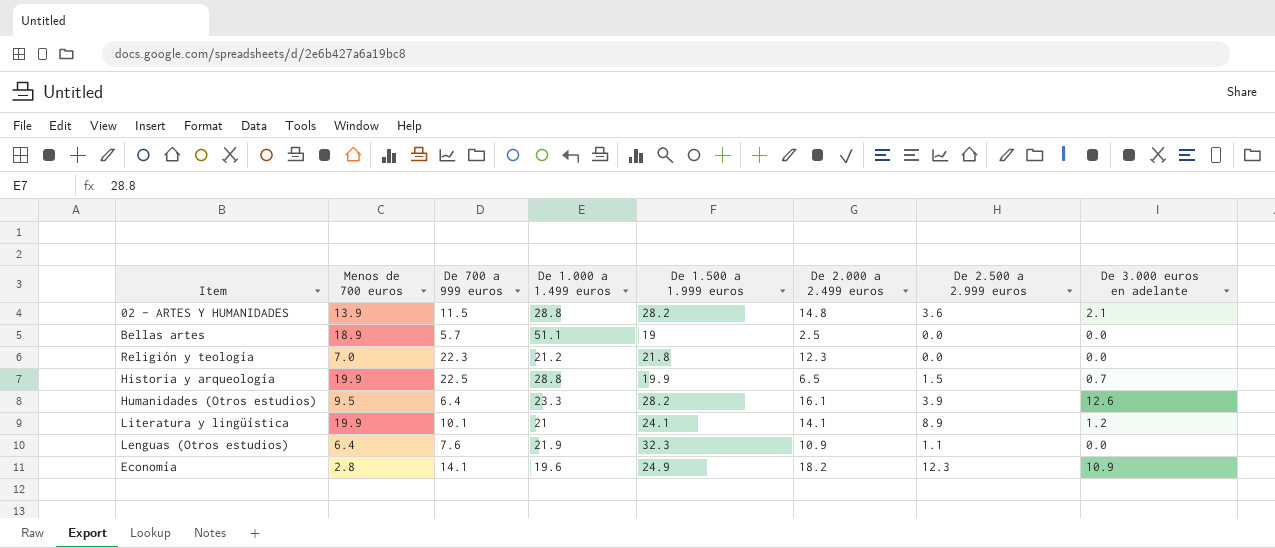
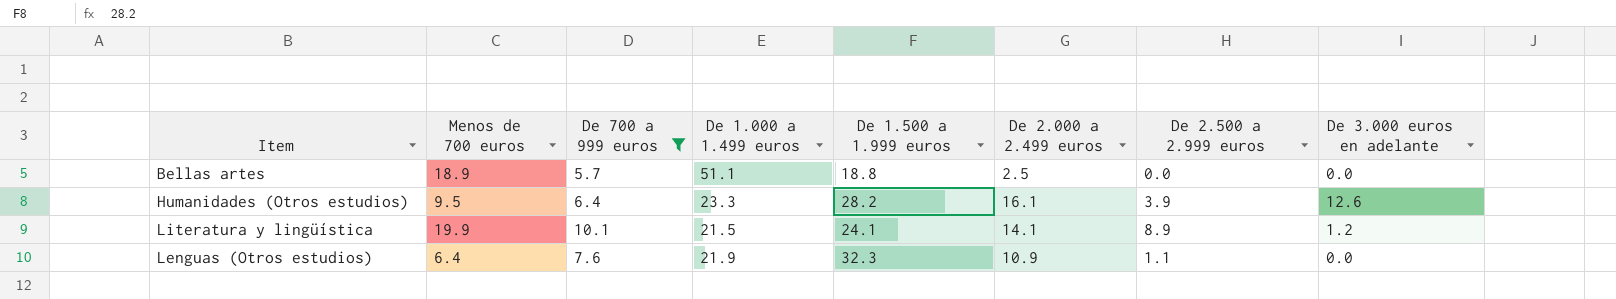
filter: none -> De 700 a 999 euros <= 10.1
Bellas artes | De 1.500 a 1.999 euros: 19 -> 18.8
Literatura y lingüística | De 1.000 a 1.499 euros: 21 -> 21.5

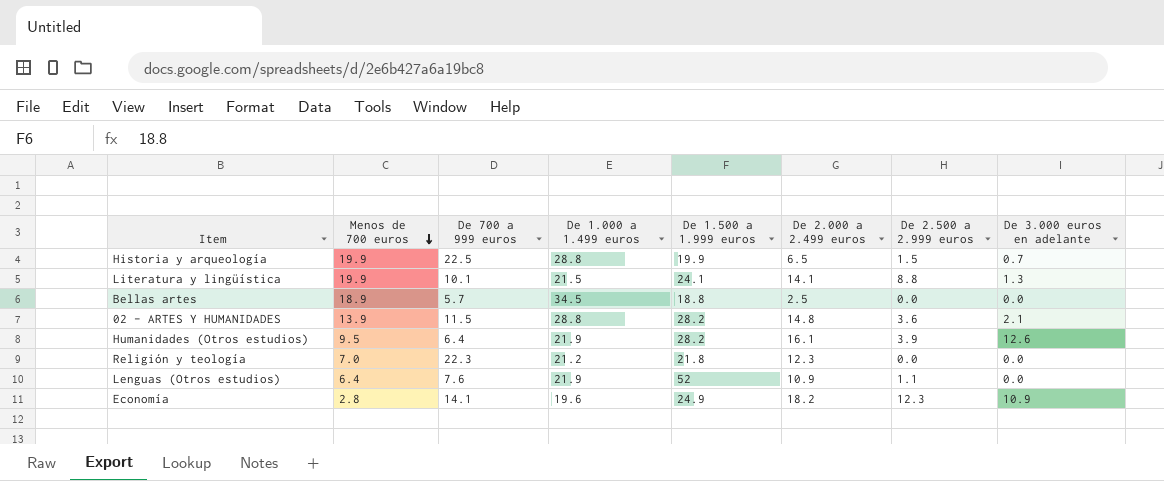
filter: De 700 a 999 euros <= 10.1 -> none
row order: none -> Menos de 700 euros descending
Literatura y lingüística | De 2.500 a 2.999 euros: 8.9 -> 8.8
Literatura y lingüística | De 3.000 euros en adelante: 1.2 -> 1.3
Bellas artes | De 1.000 a 1.499 euros: 51.1 -> 34.5
Humanidades (Otros estudios) | De 1.000 a 1.499 euros: 23.3 -> 21.9
Lenguas (Otros estudios) | De 1.500 a 1.999 euros: 32.3 -> 52

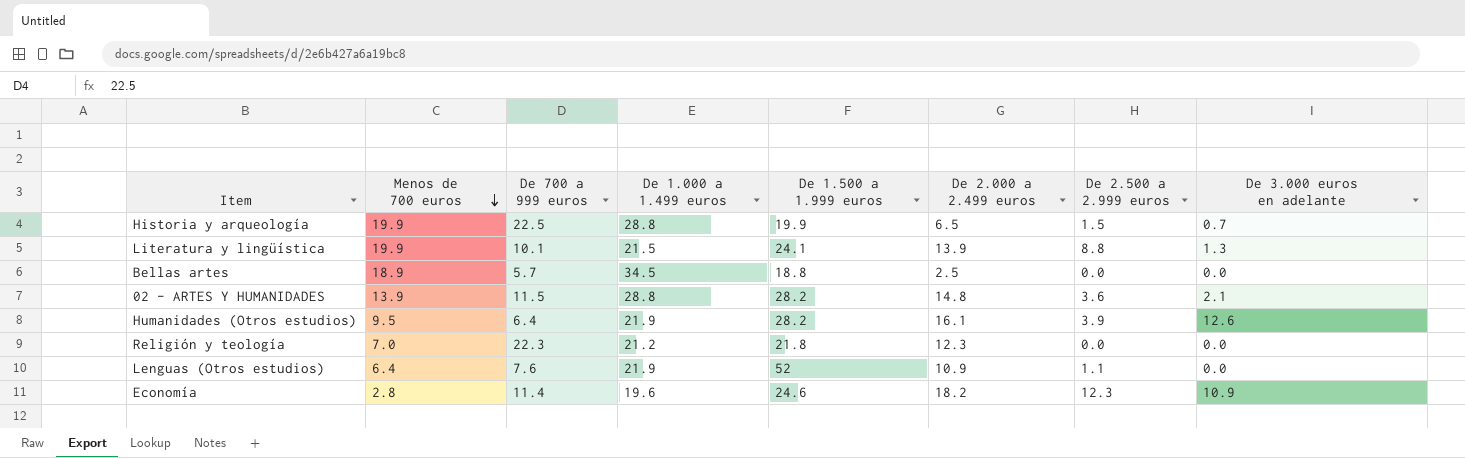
Literatura y lingüística | De 2.000 a 2.499 euros: 14.1 -> 13.9
Economía | De 700 a 999 euros: 14.1 -> 11.4
Economía | De 1.500 a 1.999 euros: 24.9 -> 24.6

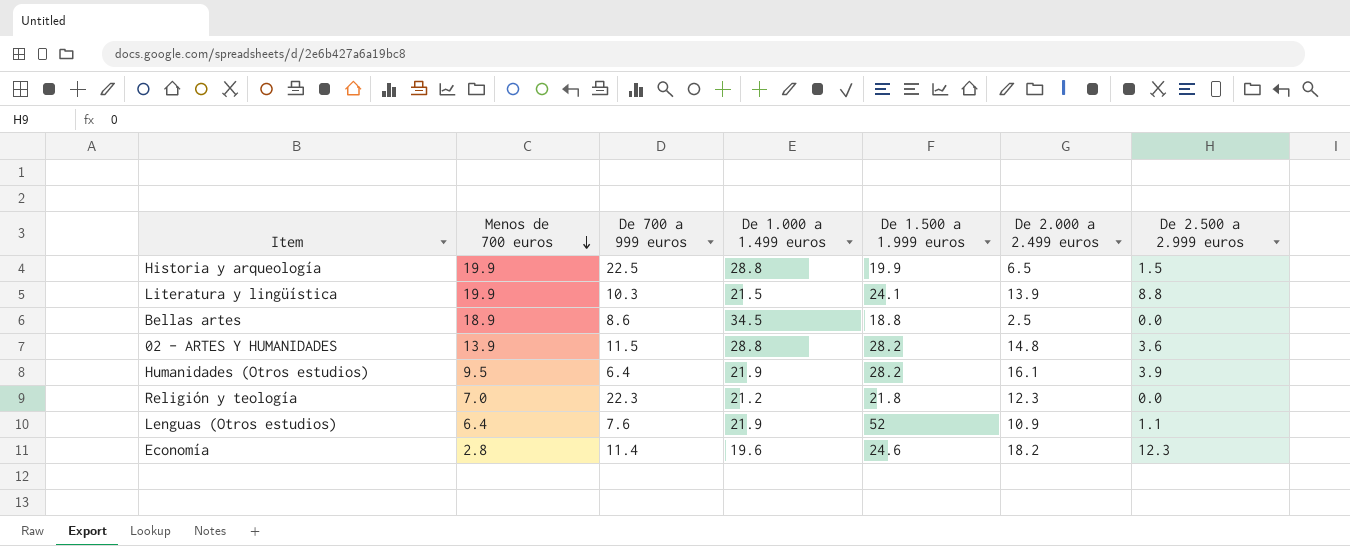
column De 3.000 euros en adelante | position: 8 -> none
Literatura y lingüística | De 700 a 999 euros: 10.1 -> 10.3
Bellas artes | De 700 a 999 euros: 5.7 -> 8.6

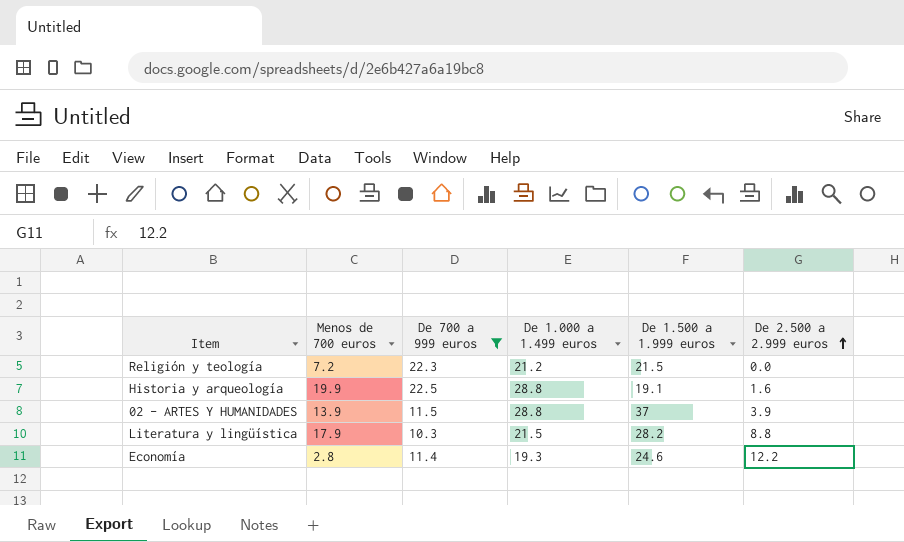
filter: none -> De 700 a 999 euros >= 10.3
row order: Menos de 700 euros descending -> De 2.500 a 2.999 euros ascending
column De 2.000 a 2.499 euros | position: 6 -> none
Religión y teología | Menos de 700 euros: 7.0 -> 7.2
Religión y teología | De 1.500 a 1.999 euros: 21.8 -> 21.5
Historia y arqueología | De 1.500 a 1.999 euros: 19.9 -> 19.1
Historia y arqueología | De 2.500 a 2.999 euros: 1.5 -> 1.6
02 - ARTES Y HUMANIDADES | De 1.500 a 1.999 euros: 28.2 -> 37
02 - ARTES Y HUMANIDADES | De 2.500 a 2.999 euros: 3.6 -> 3.9
Literatura y lingüística | Menos de 700 euros: 19.9 -> 17.9
Literatura y lingüística | De 1.500 a 1.999 euros: 24.1 -> 28.2
Economía | De 1.000 a 1.499 euros: 19.6 -> 19.3
Economía | De 2.500 a 2.999 euros: 12.3 -> 12.2

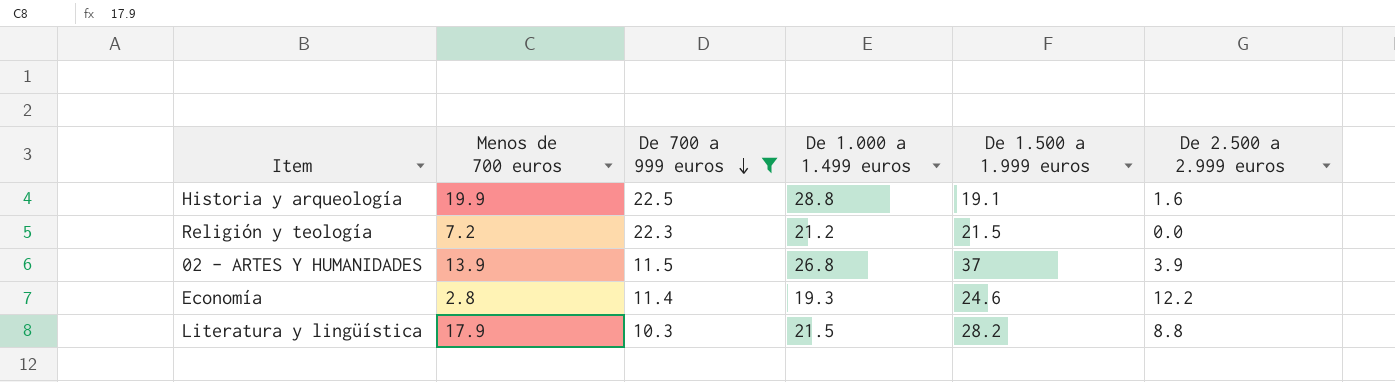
row order: De 2.500 a 2.999 euros ascending -> De 700 a 999 euros descending
02 - ARTES Y HUMANIDADES | De 1.000 a 1.499 euros: 28.8 -> 26.8

